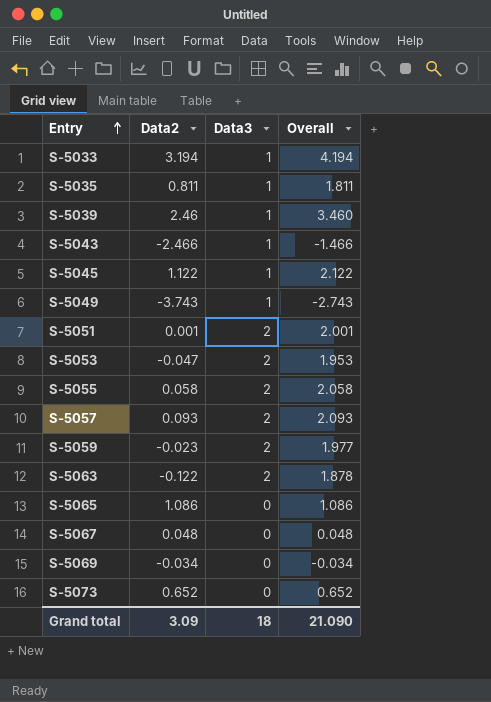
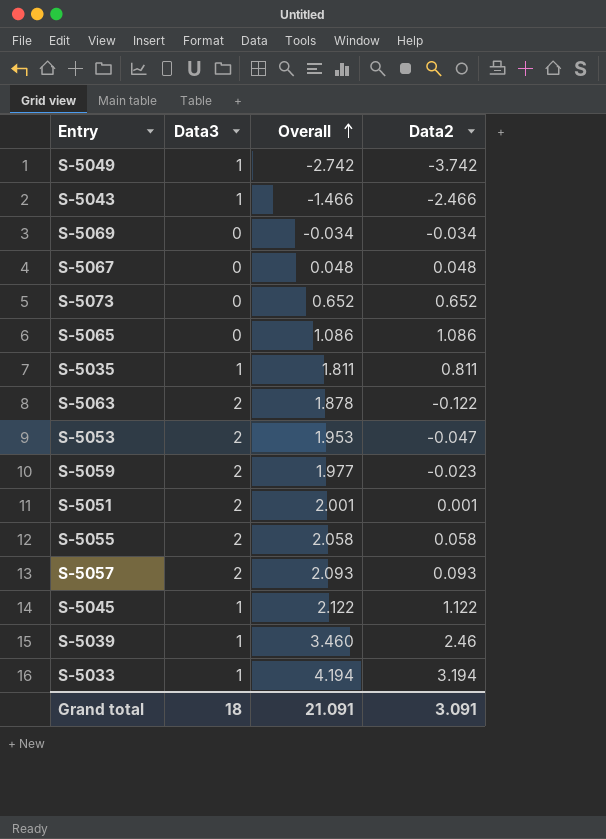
row order: Entry ascending -> Overall ascending
column Data2 | position: 2 -> 4
S-5049 | Overall: -2.743 -> -2.742
S-5049 | Data2: -3.743 -> -3.742
Grand total | Overall: 21.090 -> 21.091
Grand total | Data2: 3.09 -> 3.091

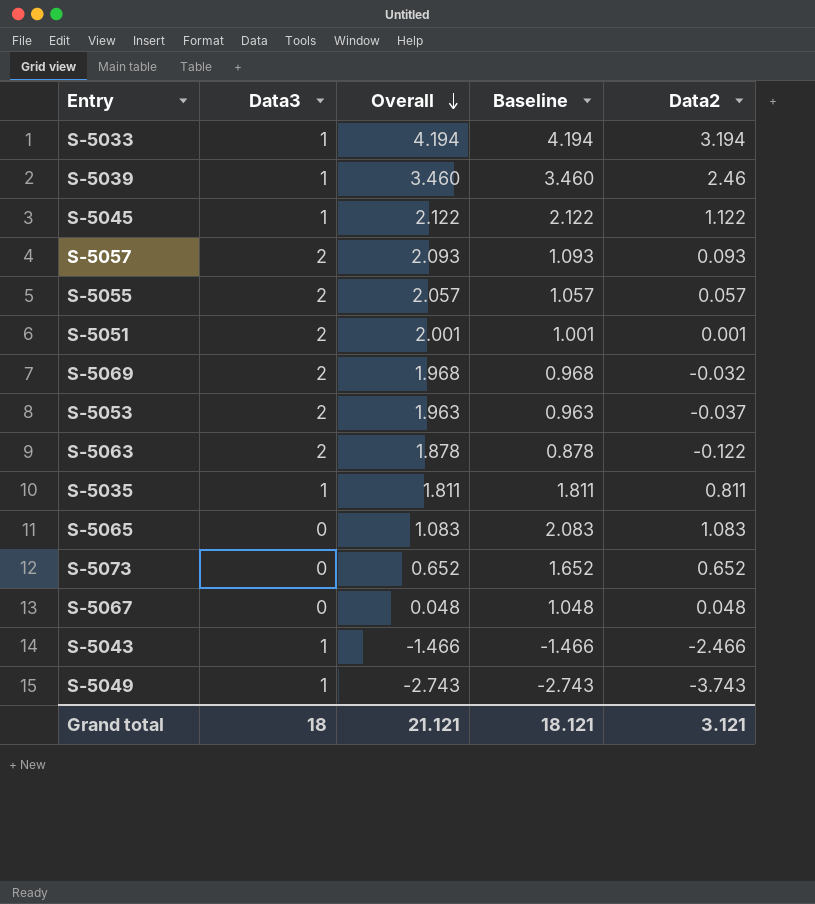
row order: Overall ascending -> Overall descending
column Baseline | formula: none -> [Data2] + 1
row S-5059: 2 | 1.977 | -0.023 -> none
S-5055 | Overall: 2.058 -> 2.057
S-5055 | Data2: 0.058 -> 0.057
S-5069 | Data3: 0 -> 2
S-5069 | Overall: -0.034 -> 1.968
S-5069 | Data2: -0.034 -> -0.032
S-5053 | Overall: 1.953 -> 1.963
S-5053 | Data2: -0.047 -> -0.037
S-5065 | Overall: 1.086 -> 1.083
S-5065 | Data2: 1.086 -> 1.083
S-5049 | Overall: -2.742 -> -2.743
S-5049 | Data2: -3.742 -> -3.743
Grand total | Overall: 21.091 -> 21.121
Grand total | Data2: 3.091 -> 3.121

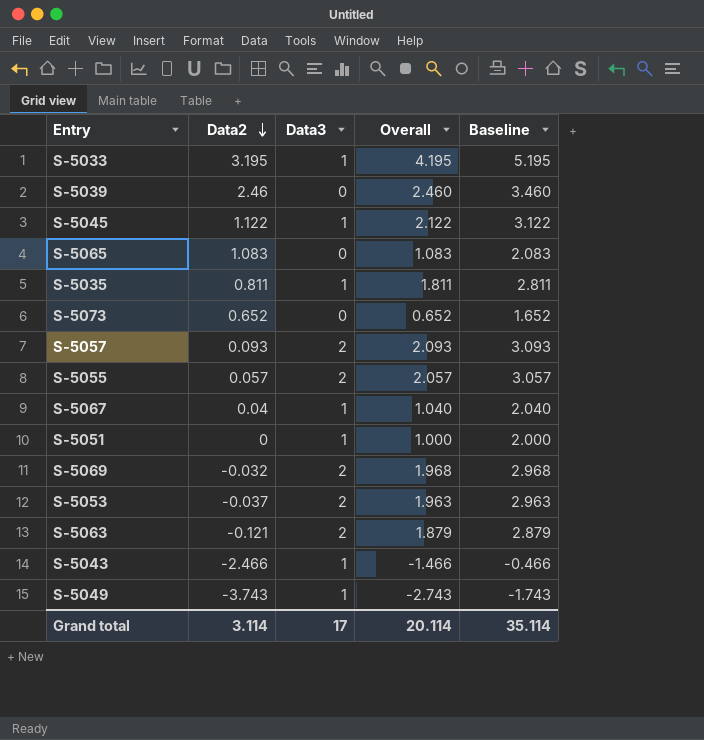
row order: Overall descending -> Data2 descending
column Data2 | position: 5 -> 2
column Baseline | formula: [Data2] + 1 -> [Overall] + 1
S-5033 | Data2: 3.194 -> 3.195
S-5033 | Overall: 4.194 -> 4.195
S-5039 | Data3: 1 -> 0
S-5039 | Overall: 3.460 -> 2.460
S-5067 | Data2: 0.048 -> 0.04
S-5067 | Data3: 0 -> 1
S-5067 | Overall: 0.048 -> 1.040
S-5051 | Data2: 0.001 -> 0
S-5051 | Data3: 2 -> 1
S-5051 | Overall: 2.001 -> 1.000
S-5063 | Data2: -0.122 -> -0.121
S-5063 | Overall: 1.878 -> 1.879
Grand total | Data2: 3.121 -> 3.114
Grand total | Data3: 18 -> 17
Grand total | Overall: 21.121 -> 20.114
Grand total | Baseline: 18.121 -> 35.114

